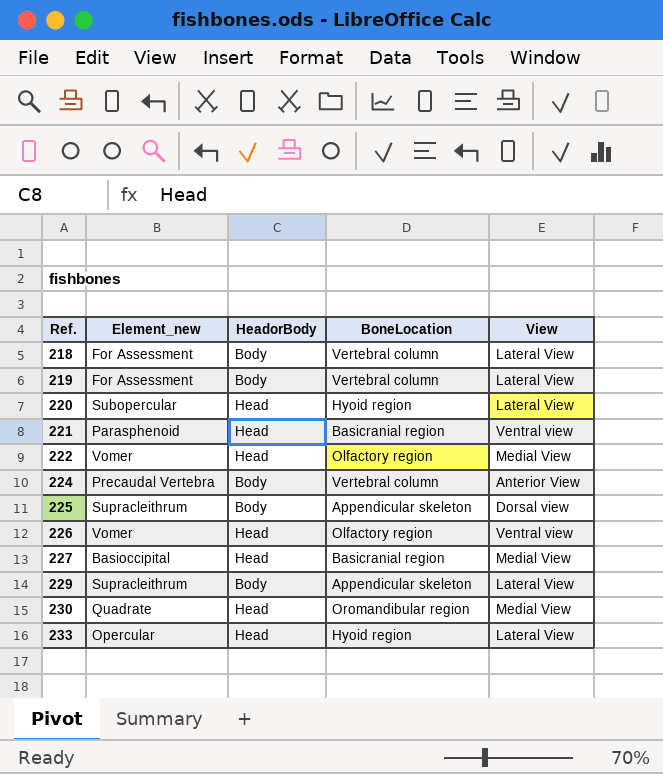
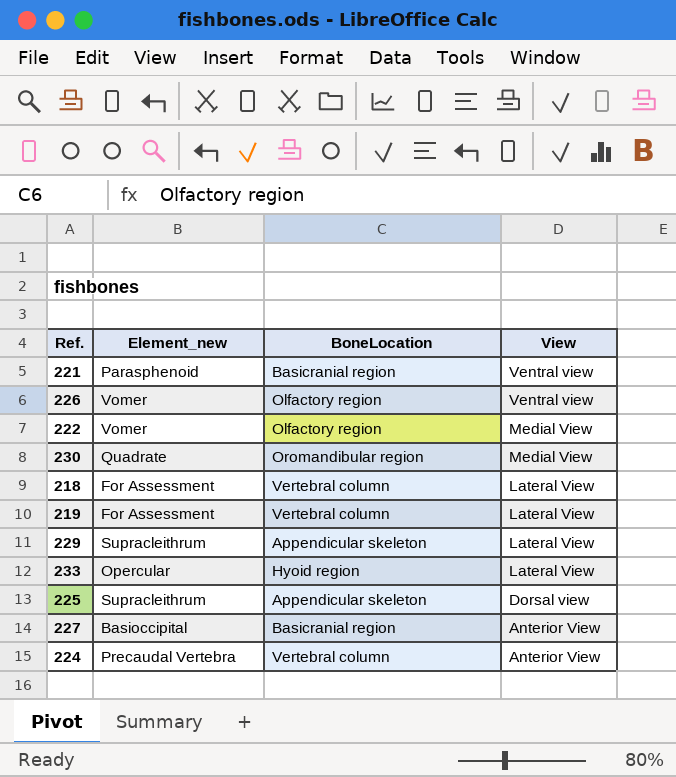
row order: Ref. ascending -> View descending
column HeadorBody | position: 3 -> none
row 220: Subopercular | Head | Hyoid region | Lateral View -> none
227 | View: Medial View -> Anterior View

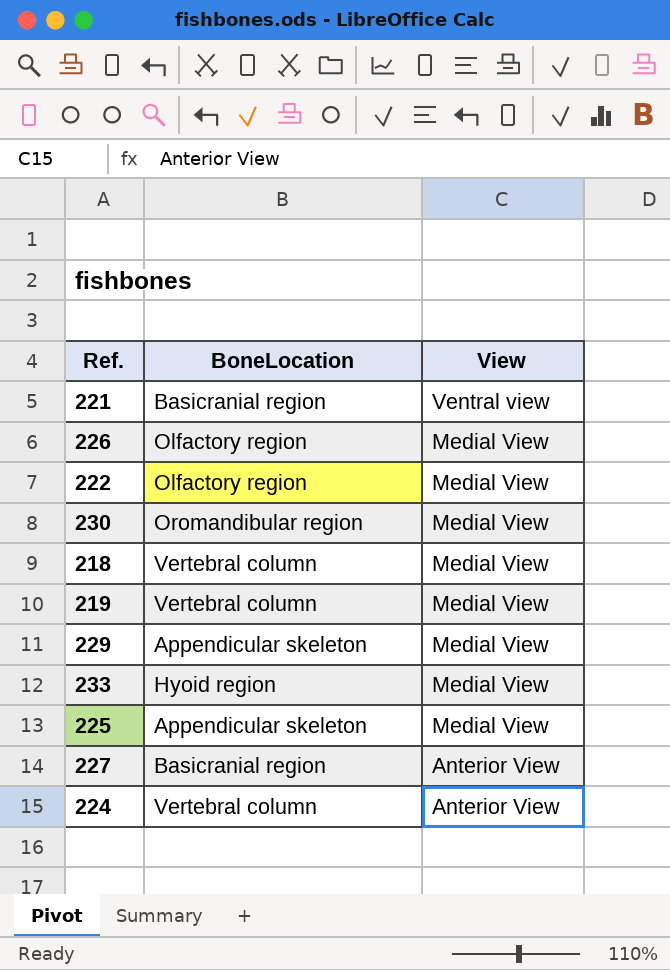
column Element_new | position: 2 -> none
226 | View: Ventral view -> Medial View
218 | View: Lateral View -> Medial View
219 | View: Lateral View -> Medial View
229 | View: Lateral View -> Medial View
233 | View: Lateral View -> Medial View
225 | View: Dorsal view -> Medial View

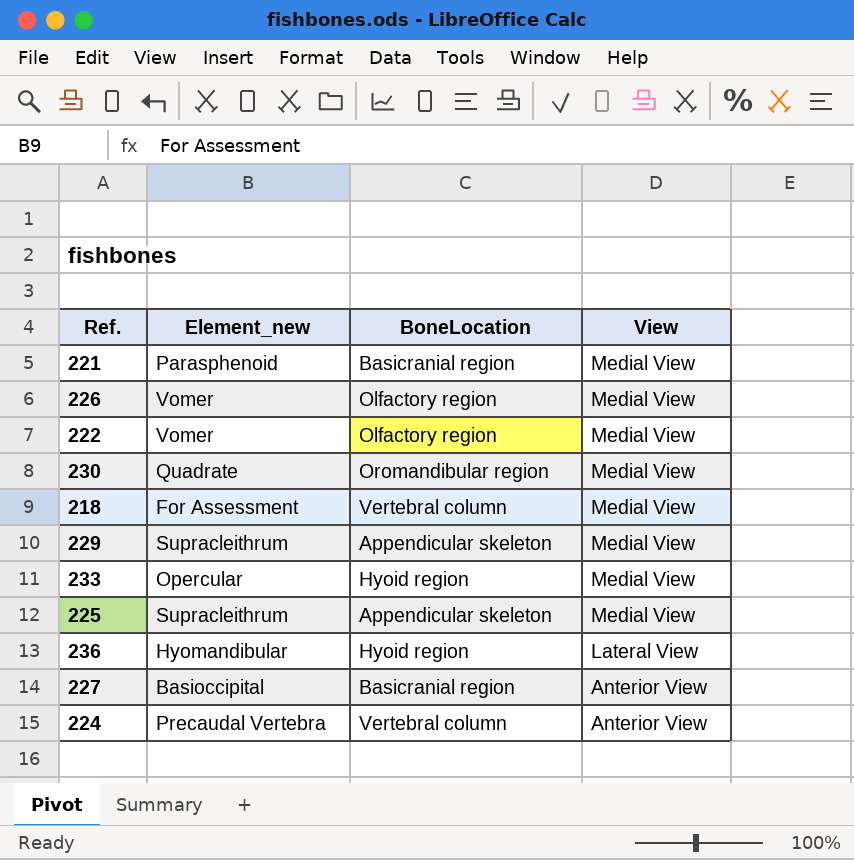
column Element_new | position: none -> 2
row 219: Vertebral column | Medial View -> none
221 | View: Ventral view -> Medial View
row 236: none -> Hyomandibular | Hyoid region | Lateral View

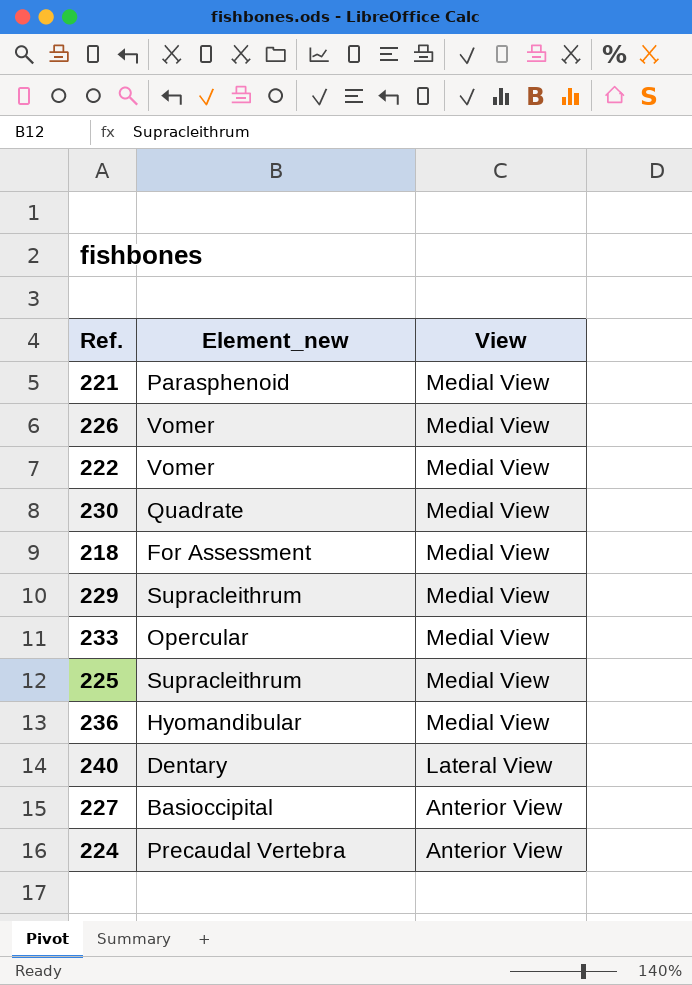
column BoneLocation | position: 3 -> none
236 | View: Lateral View -> Medial View
row 240: none -> Dentary | Lateral View

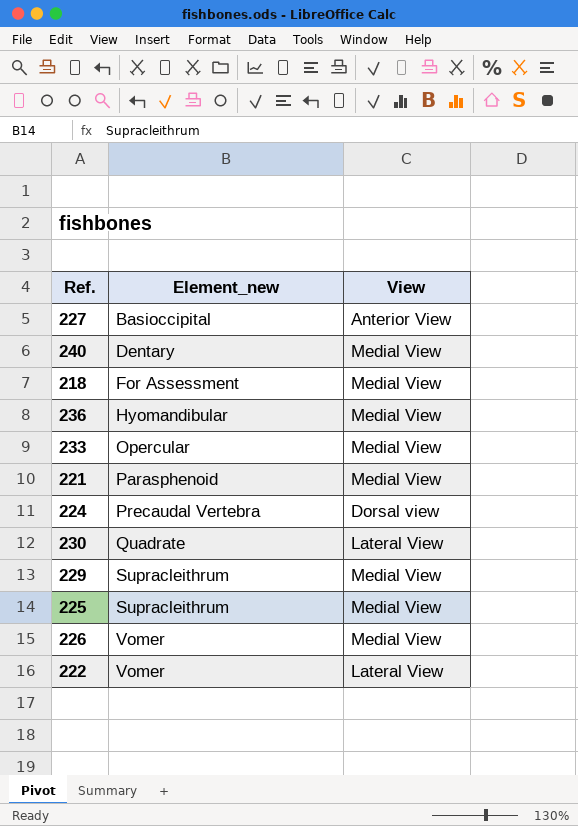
row order: View descending -> Element_new ascending
240 | View: Lateral View -> Medial View
224 | View: Anterior View -> Dorsal view
230 | View: Medial View -> Lateral View
222 | View: Medial View -> Lateral View

